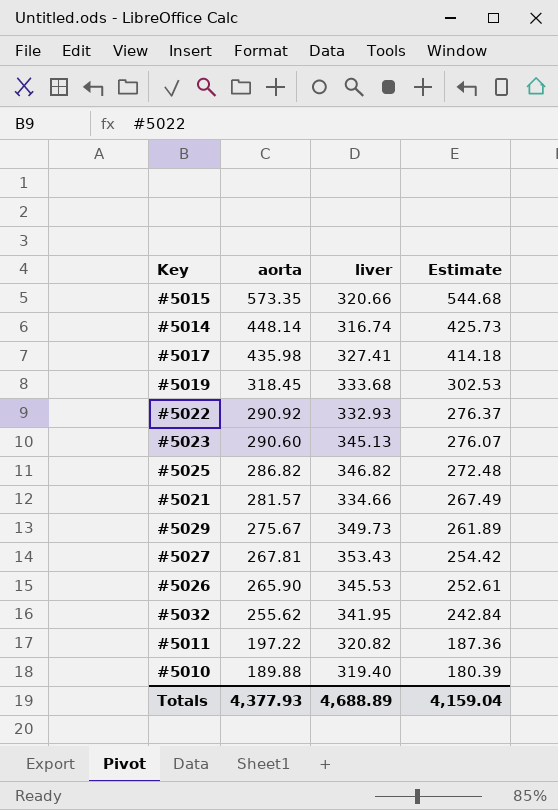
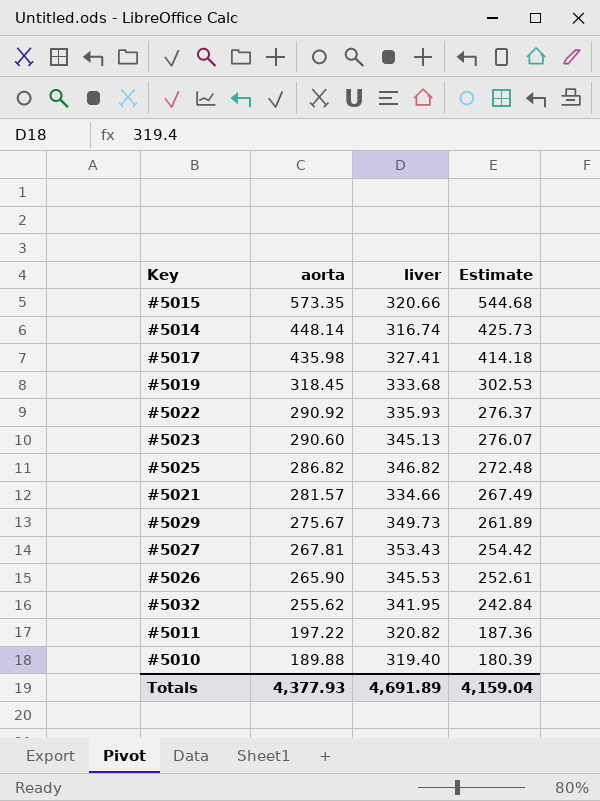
#5022 | liver: 332.93 -> 335.93
Totals | liver: 4,688.89 -> 4,691.89

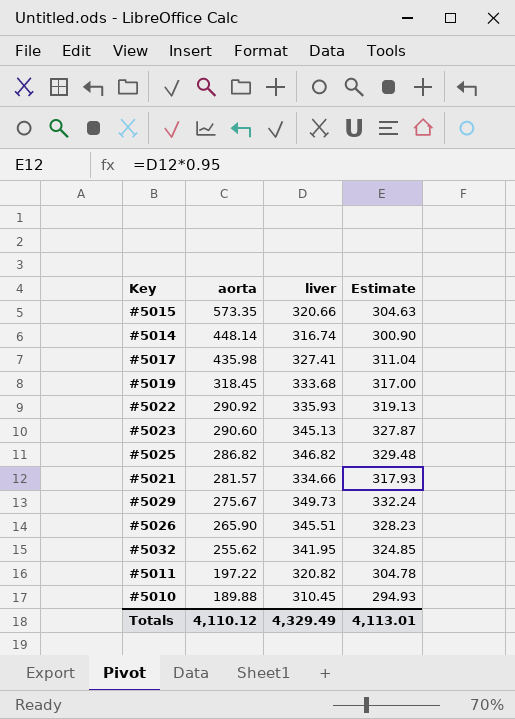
column Estimate | formula: [aorta] * 0.95 -> [liver] * 0.95
row #5027: 267.81 | 353.43 | 254.42 -> none
#5026 | liver: 345.53 -> 345.51
#5010 | liver: 319.40 -> 310.45
Totals | aorta: 4,377.93 -> 4,110.12
Totals | liver: 4,691.89 -> 4,329.49
Totals | Estimate: 4,159.04 -> 4,113.01

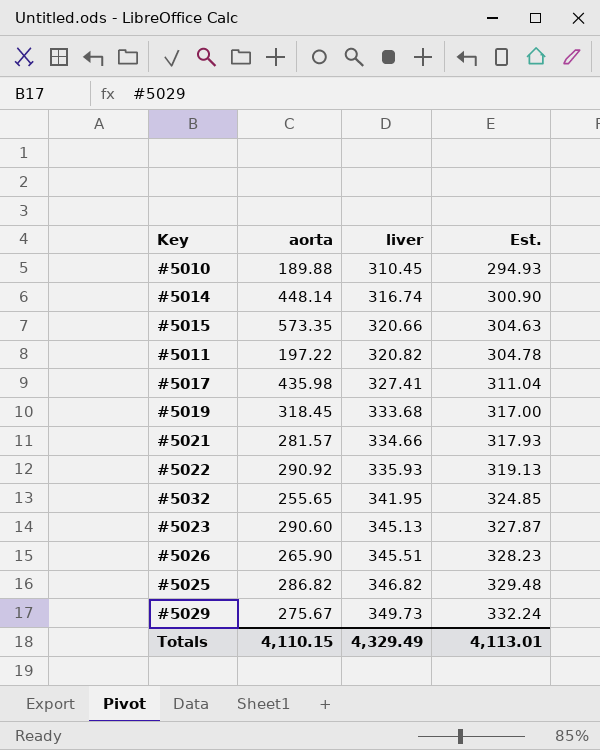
row order: aorta descending -> liver ascending
column name: Estimate -> Est.
#5032 | aorta: 255.62 -> 255.65
Totals | aorta: 4,110.12 -> 4,110.15

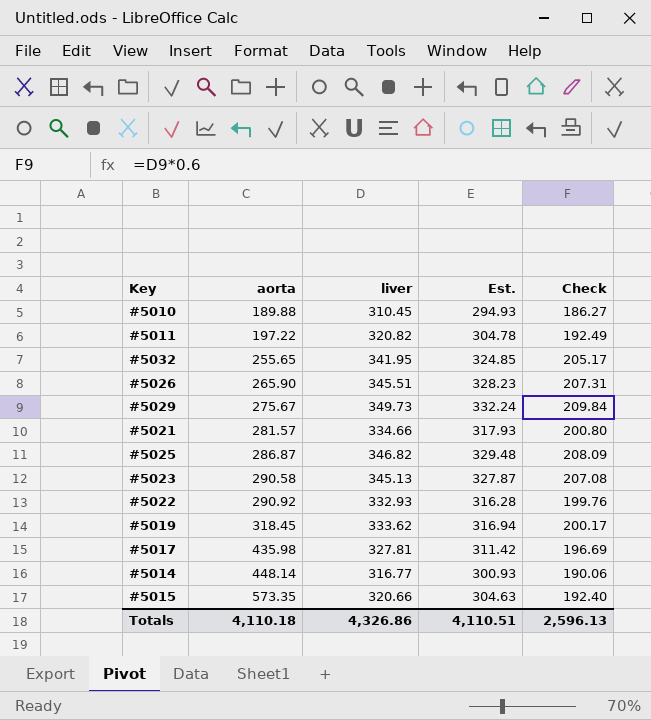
row order: liver ascending -> aorta ascending
column Check | formula: none -> [liver] * 0.6
#5025 | aorta: 286.82 -> 286.87
#5023 | aorta: 290.60 -> 290.58
#5022 | liver: 335.93 -> 332.93
#5022 | Est.: 319.13 -> 316.28
#5019 | liver: 333.68 -> 333.62
#5019 | Est.: 317.00 -> 316.94
#5017 | liver: 327.41 -> 327.81
#5017 | Est.: 311.04 -> 311.42
#5014 | liver: 316.74 -> 316.77
#5014 | Est.: 300.90 -> 300.93
Totals | aorta: 4,110.15 -> 4,110.18
Totals | liver: 4,329.49 -> 4,326.86
Totals | Est.: 4,113.01 -> 4,110.51

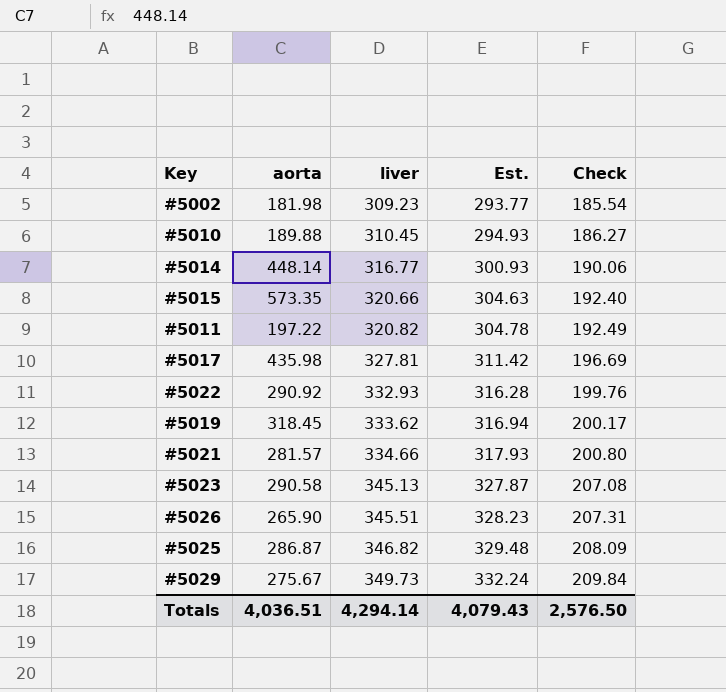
row order: aorta ascending -> liver ascending
row #5032: 255.65 | 341.95 | 324.85 | 205.17 -> none
row #5002: none -> 181.98 | 309.23 | 293.77 | 185.54
Totals | aorta: 4,110.18 -> 4,036.51
Totals | liver: 4,326.86 -> 4,294.14
Totals | Est.: 4,110.51 -> 4,079.43
Totals | Check: 2,596.13 -> 2,576.50

